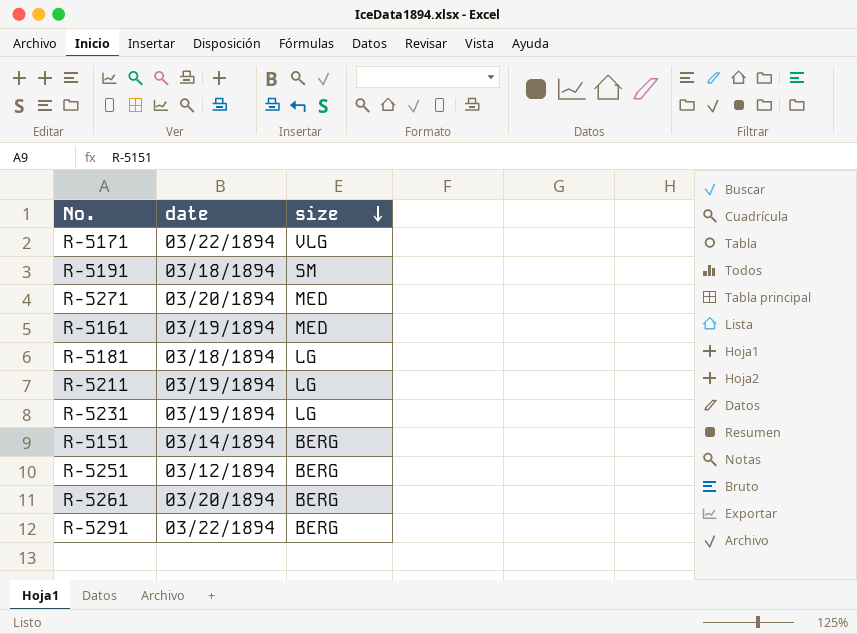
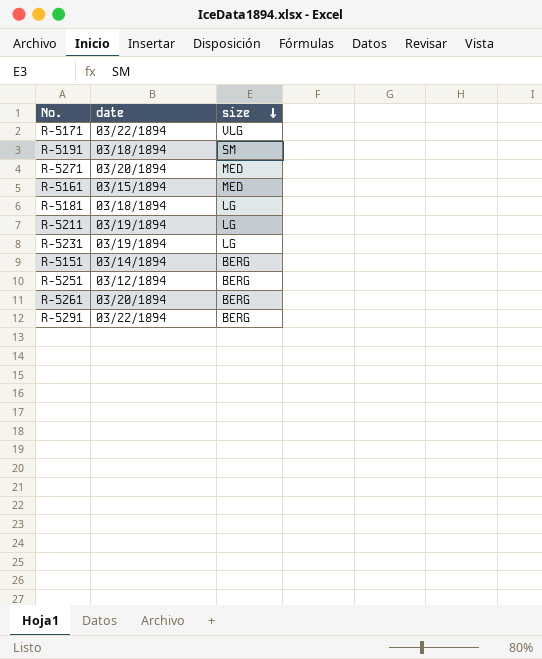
R-5161 | date: 03/19/1894 -> 03/15/1894

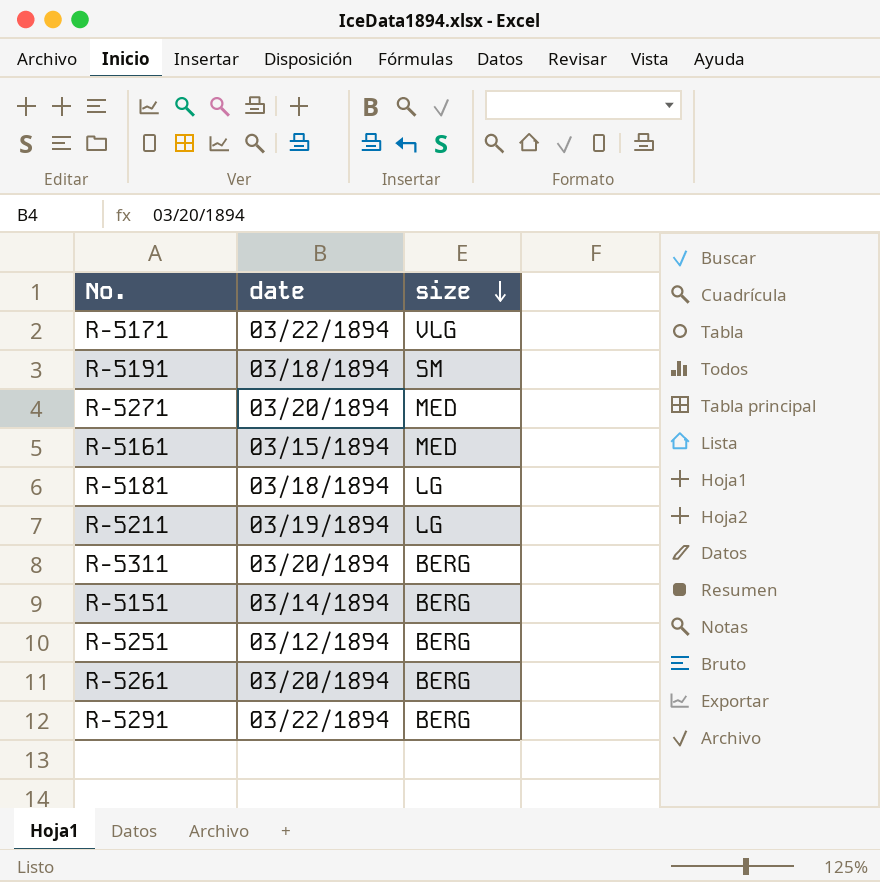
row R-5231: 03/19/1894 | LG -> none
row R-5311: none -> 03/20/1894 | BERG

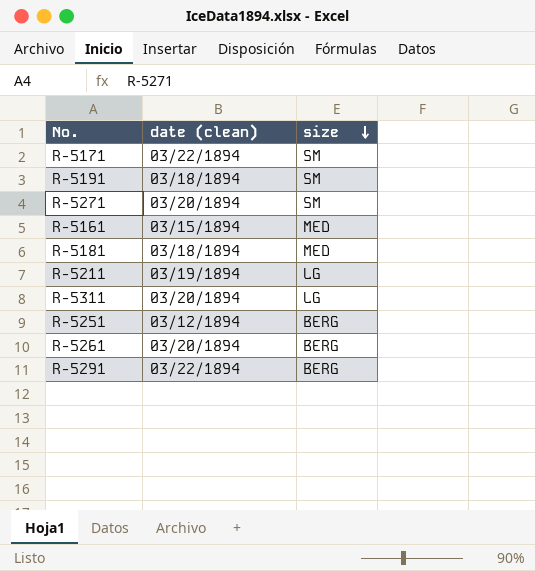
column name: date -> date (clean)
row R-5151: 03/14/1894 | BERG -> none
R-5171 | size: VLG -> SM
R-5271 | size: MED -> SM
R-5181 | size: LG -> MED
R-5311 | size: BERG -> LG

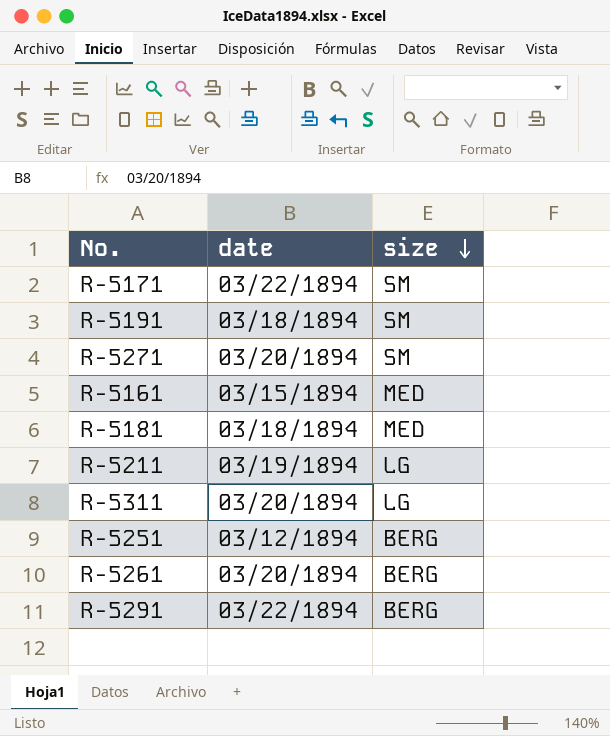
column name: date (clean) -> date

